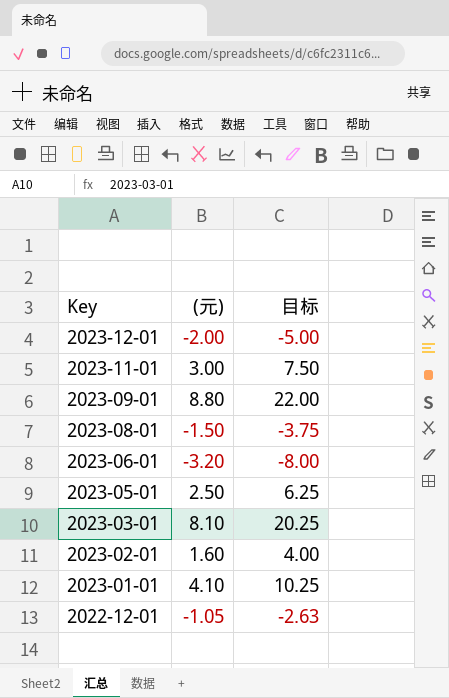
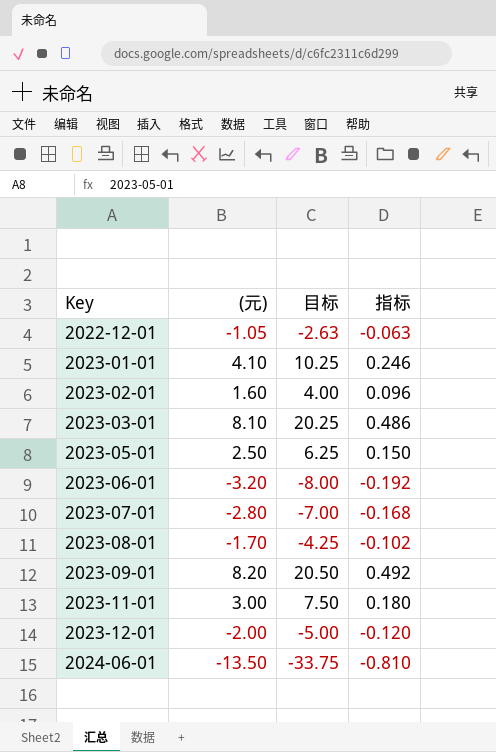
row order: Key descending -> Key ascending
column 指标 | formula: none -> [(元)] * 0.06
row 2023-07-01: none -> -2.80 | -7.00 | -0.168
2023-08-01 | (元): -1.50 -> -1.70
2023-08-01 | 目标: -3.75 -> -4.25
2023-09-01 | (元): 8.80 -> 8.20
2023-09-01 | 目标: 22.00 -> 20.50
row 2024-06-01: none -> -13.50 | -33.75 | -0.810

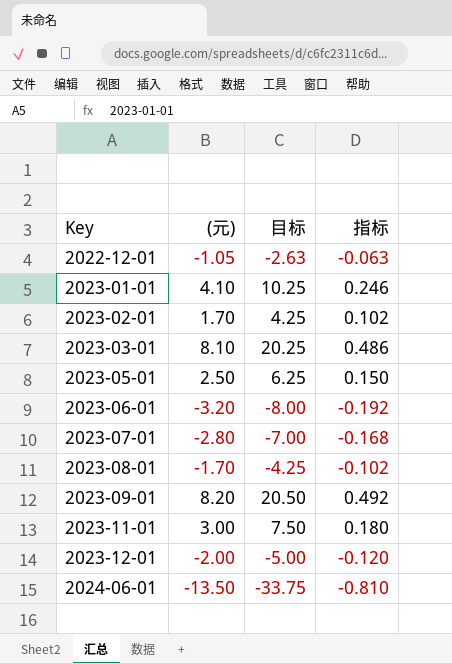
2023-02-01 | (元): 1.60 -> 1.70
2023-02-01 | 目标: 4.00 -> 4.25
2023-02-01 | 指标: 0.096 -> 0.102

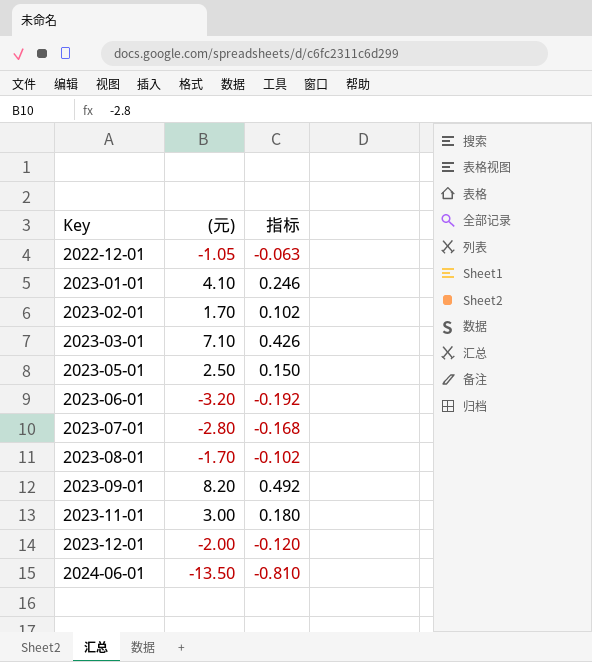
column 目标 | formula: [(元)] * 2.5 -> none
2023-03-01 | (元): 8.10 -> 7.10
2023-03-01 | 指标: 0.486 -> 0.426

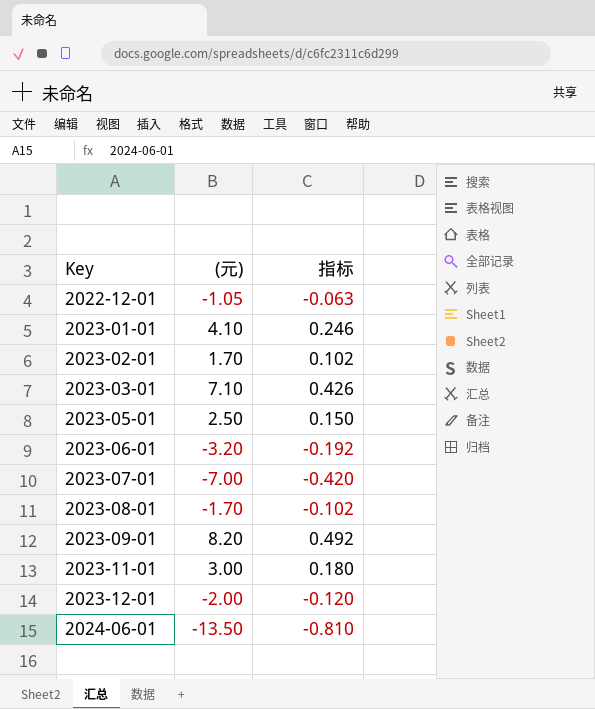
2023-07-01 | (元): -2.80 -> -7.00
2023-07-01 | 指标: -0.168 -> -0.420

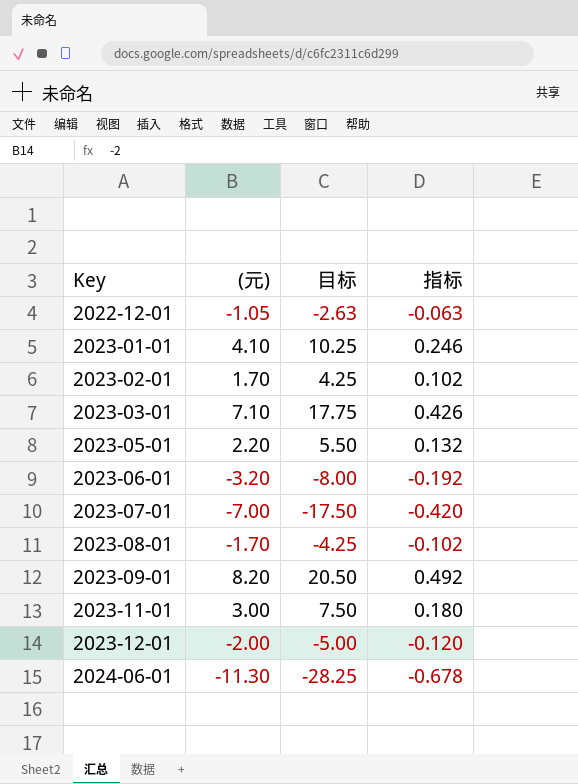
column 目标 | formula: none -> [(元)] * 2.5
2023-05-01 | (元): 2.50 -> 2.20
2023-05-01 | 指标: 0.150 -> 0.132
2024-06-01 | (元): -13.50 -> -11.30
2024-06-01 | 指标: -0.810 -> -0.678

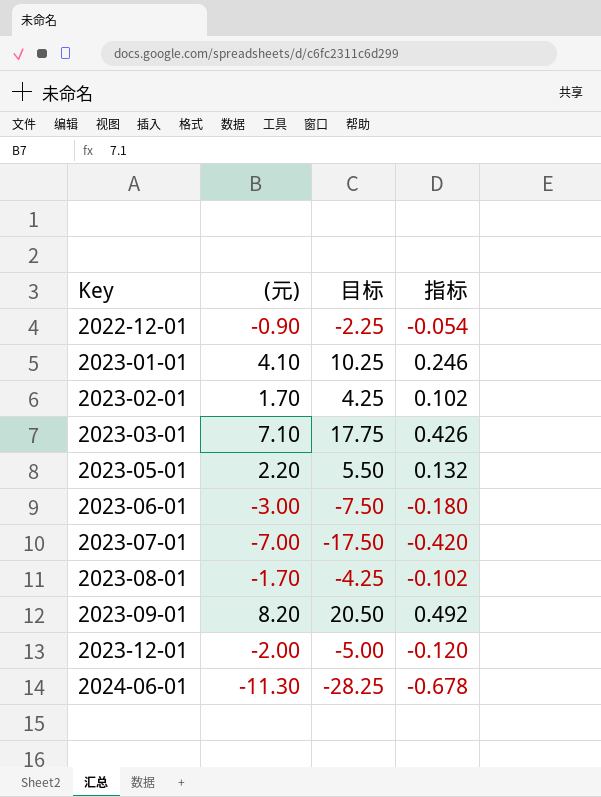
row 2023-11-01: 3.00 | 7.50 | 0.180 -> none
2022-12-01 | (元): -1.05 -> -0.90
2022-12-01 | 目标: -2.63 -> -2.25
2022-12-01 | 指标: -0.063 -> -0.054
2023-06-01 | (元): -3.20 -> -3.00
2023-06-01 | 目标: -8.00 -> -7.50
2023-06-01 | 指标: -0.192 -> -0.180

